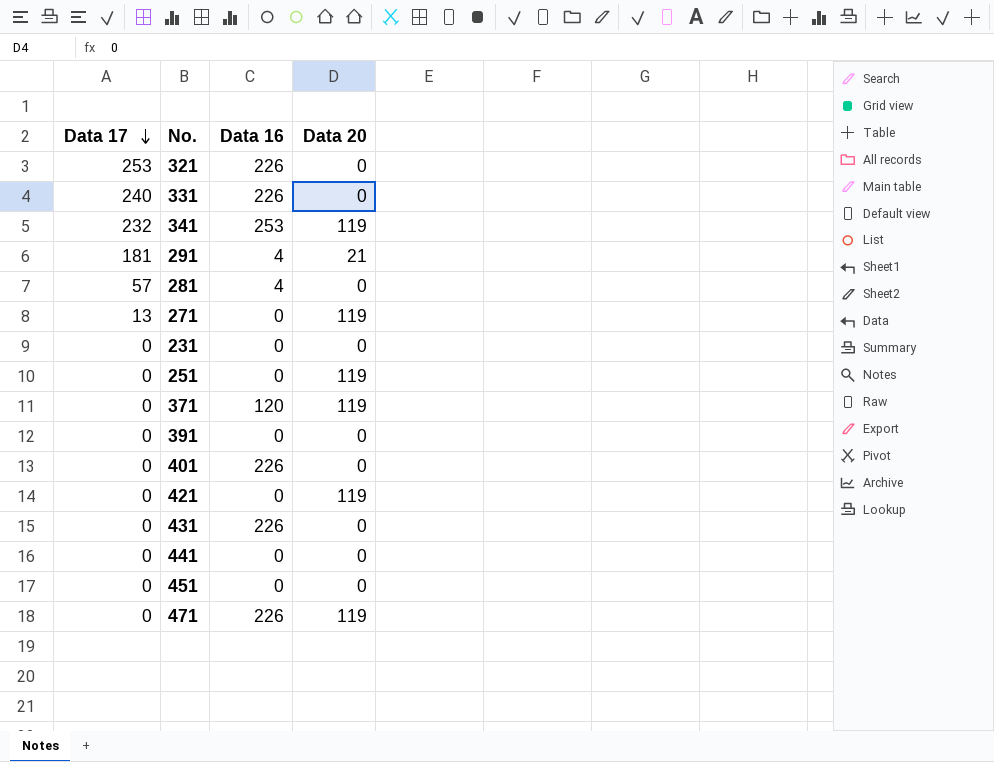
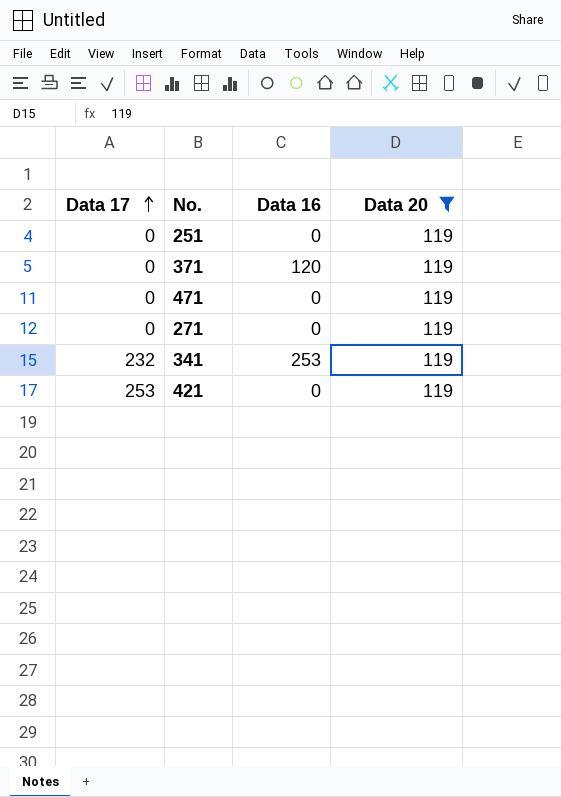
filter: none -> Data 20 = 119
row order: Data 17 descending -> Data 17 ascending
471 | Data 16: 226 -> 0
271 | Data 17: 13 -> 0
421 | Data 17: 0 -> 253

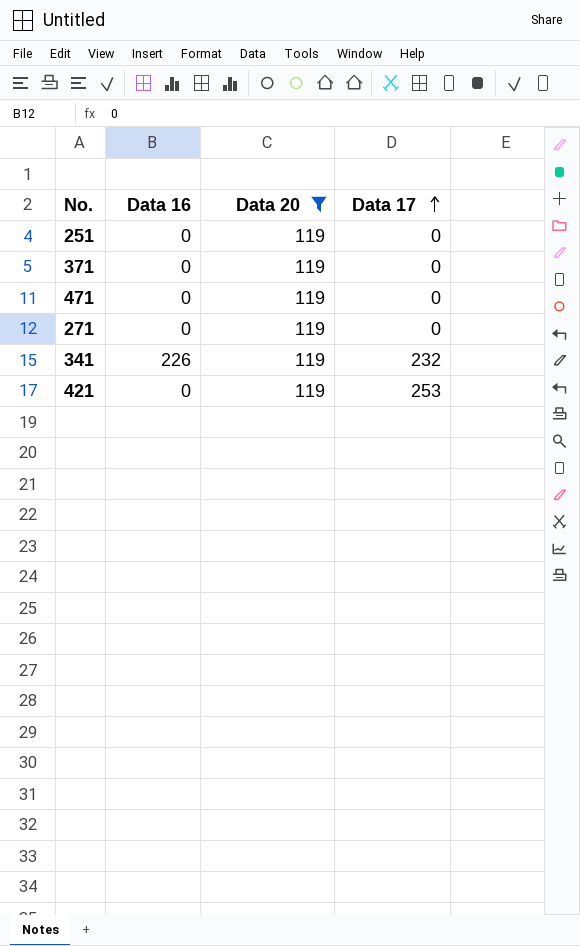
column Data 17 | position: 1 -> 4
371 | Data 16: 120 -> 0
341 | Data 16: 253 -> 226

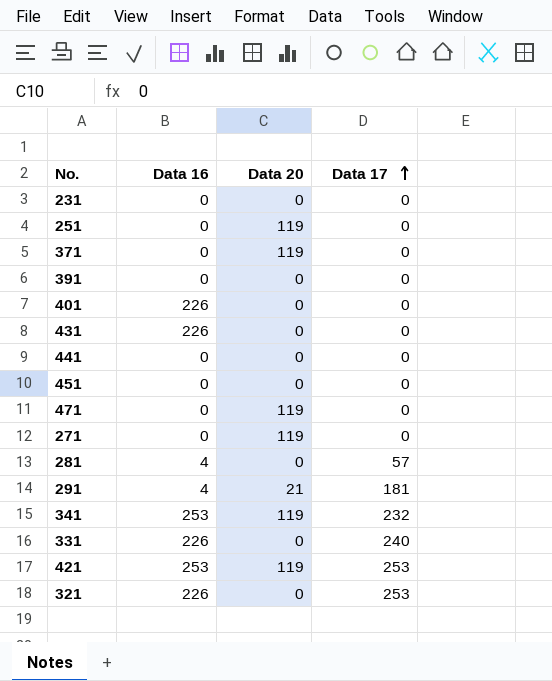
filter: Data 20 = 119 -> none
341 | Data 16: 226 -> 253
421 | Data 16: 0 -> 253

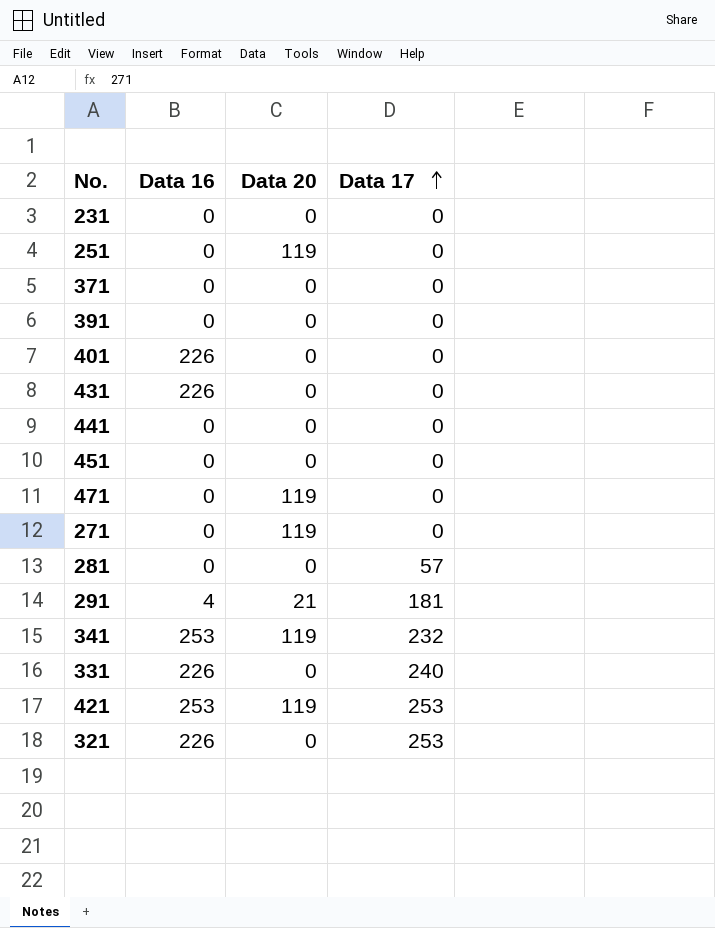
371 | Data 20: 119 -> 0
281 | Data 16: 4 -> 0

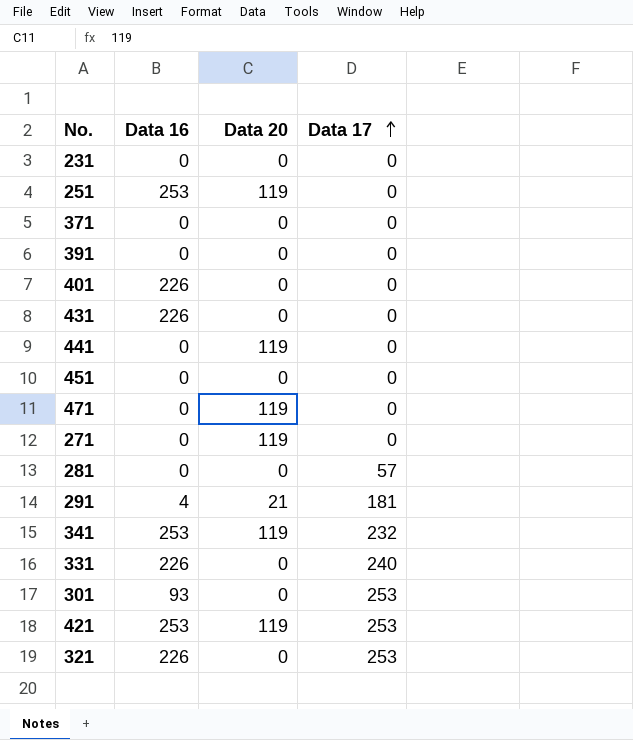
251 | Data 16: 0 -> 253
441 | Data 20: 0 -> 119
row 301: none -> 93 | 0 | 253

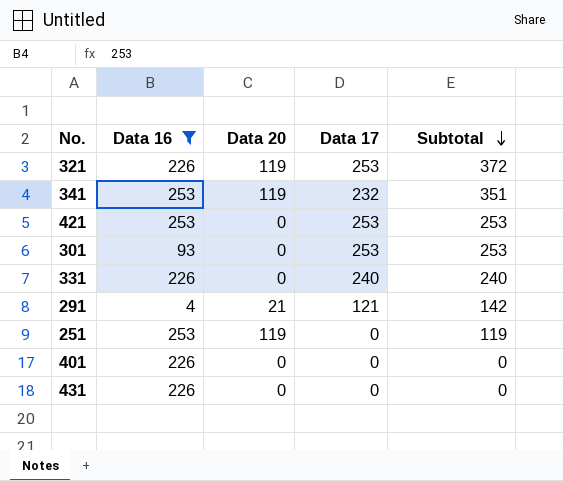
filter: none -> Data 16 != 0
row order: Data 17 ascending -> Subtotal descending
column Subtotal | formula: none -> [Data 20] + [Data 17]
321 | Data 20: 0 -> 119
421 | Data 20: 119 -> 0
291 | Data 17: 181 -> 121

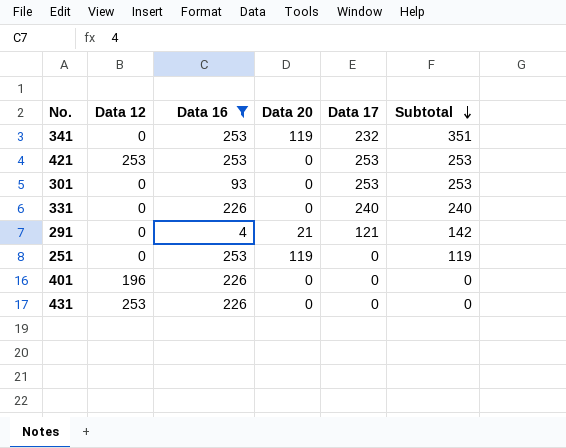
column Data 12 | position: none -> 2
row 321: 226 | 119 | 253 | 372 -> none

